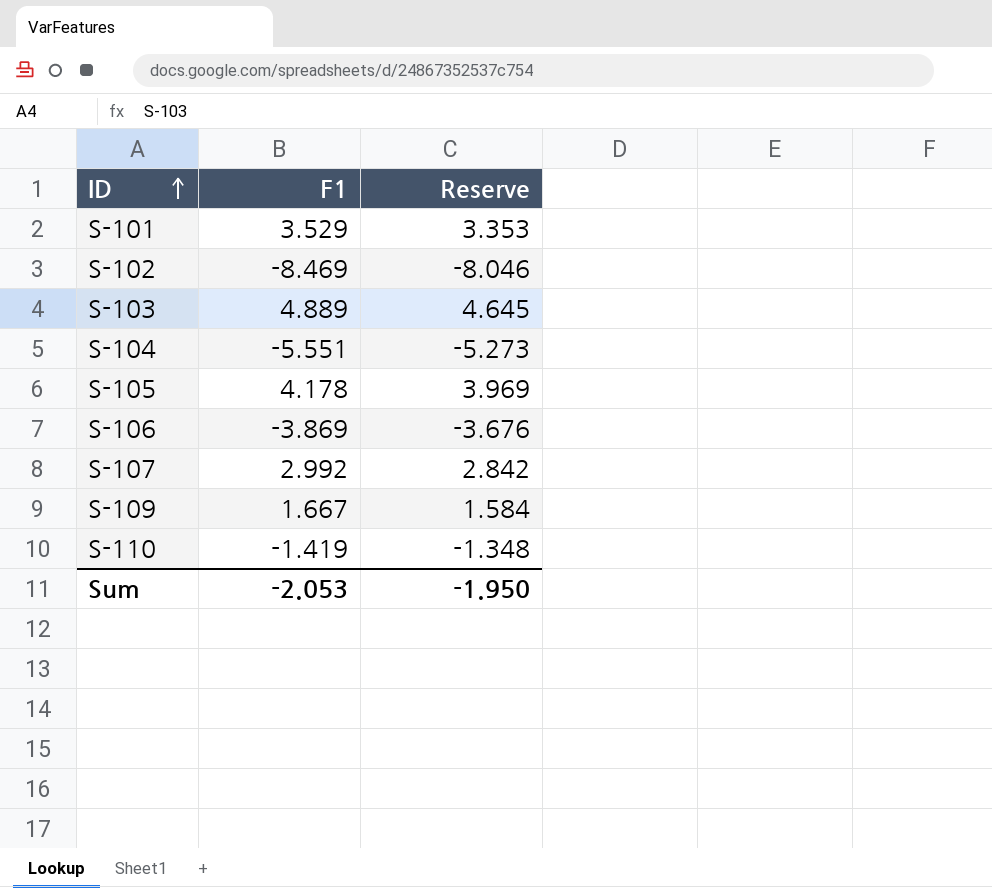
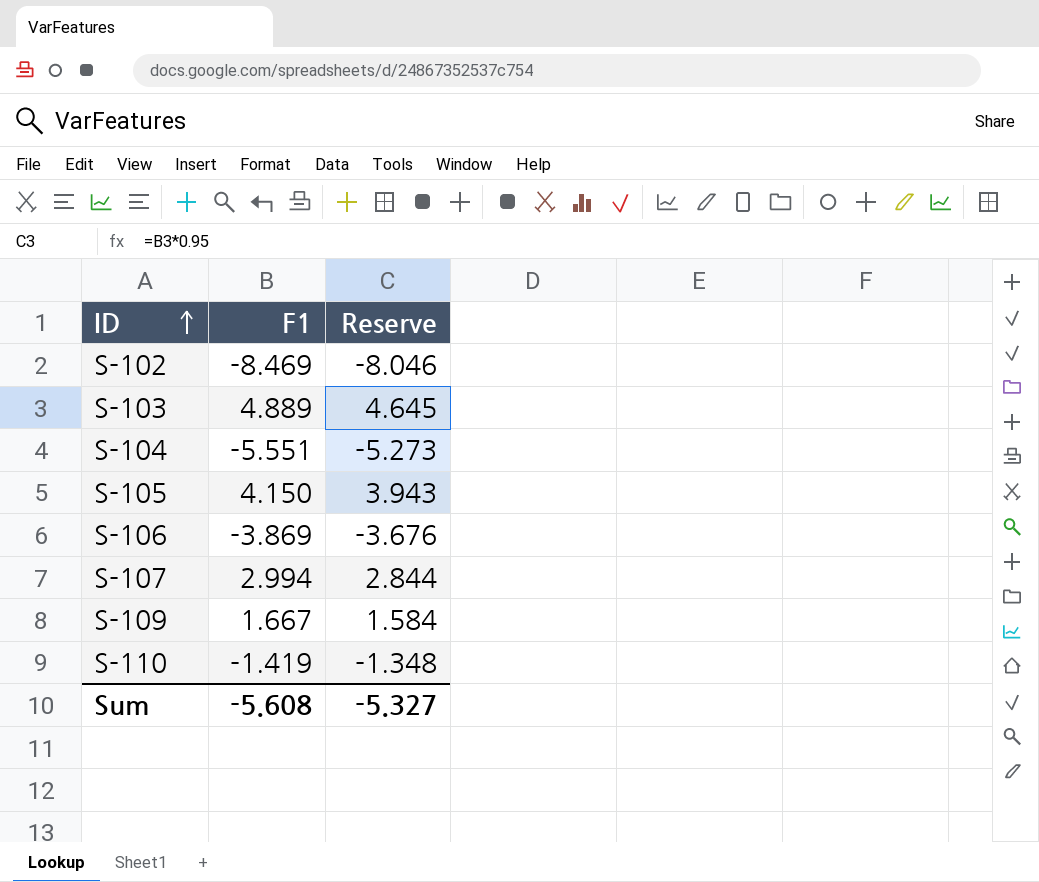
row S-101: 3.529 | 3.353 -> none
S-105 | F1: 4.178 -> 4.150
S-105 | Reserve: 3.969 -> 3.943
S-107 | F1: 2.992 -> 2.994
S-107 | Reserve: 2.842 -> 2.844
Sum | F1: -2.053 -> -5.608
Sum | Reserve: -1.950 -> -5.327

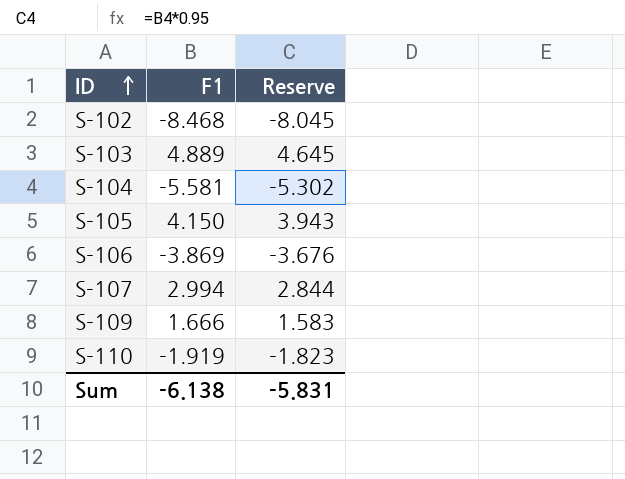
S-102 | F1: -8.469 -> -8.468
S-102 | Reserve: -8.046 -> -8.045
S-104 | F1: -5.551 -> -5.581
S-104 | Reserve: -5.273 -> -5.302
S-109 | F1: 1.667 -> 1.666
S-109 | Reserve: 1.584 -> 1.583
S-110 | F1: -1.419 -> -1.919
S-110 | Reserve: -1.348 -> -1.823
Sum | F1: -5.608 -> -6.138
Sum | Reserve: -5.327 -> -5.831

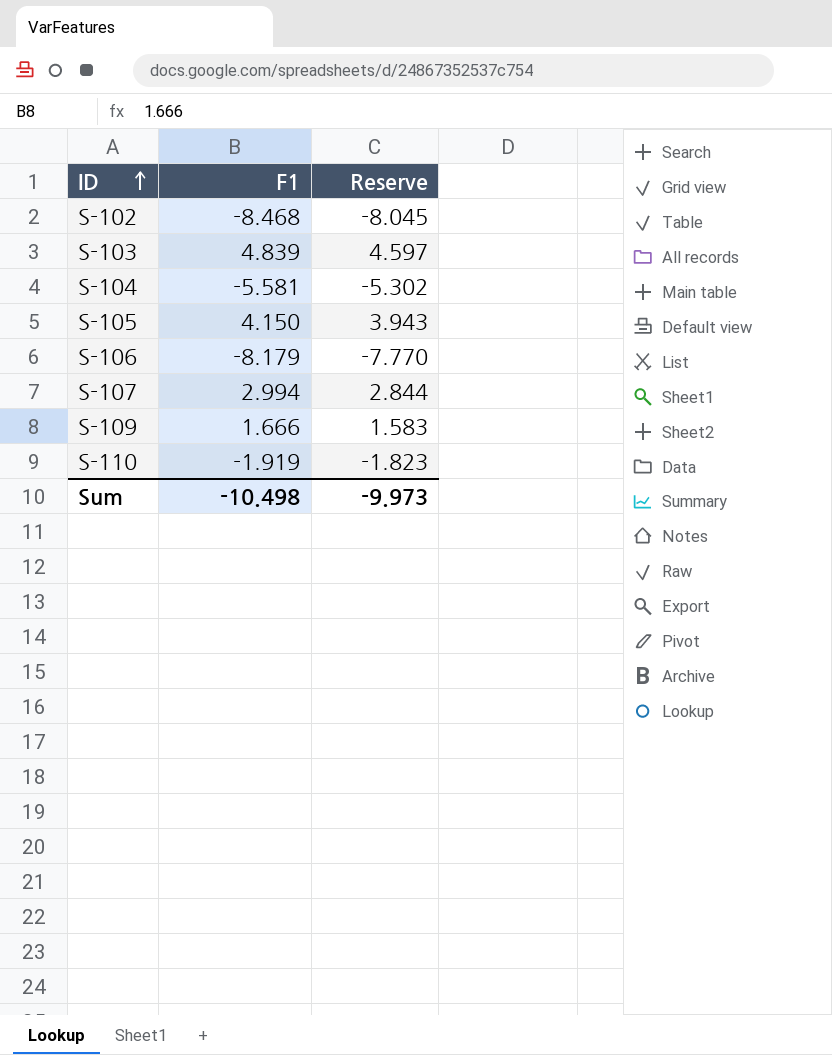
S-103 | F1: 4.889 -> 4.839
S-103 | Reserve: 4.645 -> 4.597
S-106 | F1: -3.869 -> -8.179
S-106 | Reserve: -3.676 -> -7.770
Sum | F1: -6.138 -> -10.498
Sum | Reserve: -5.831 -> -9.973

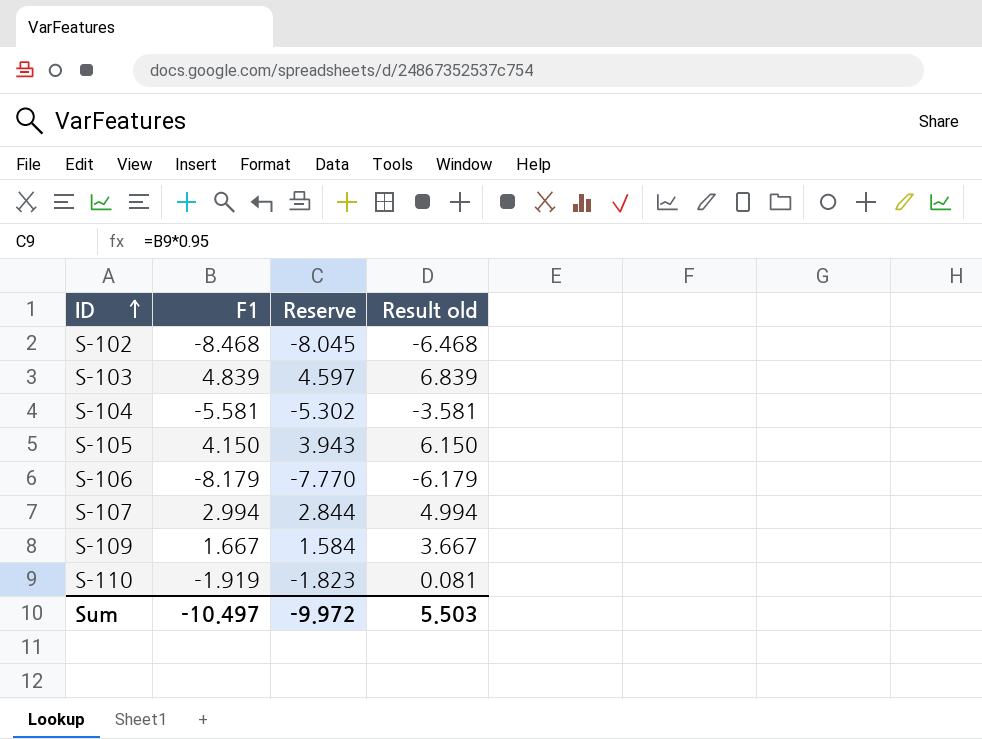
column Result old | formula: none -> [F1] + 2
S-109 | F1: 1.666 -> 1.667
S-109 | Reserve: 1.583 -> 1.584
Sum | F1: -10.498 -> -10.497
Sum | Reserve: -9.973 -> -9.972

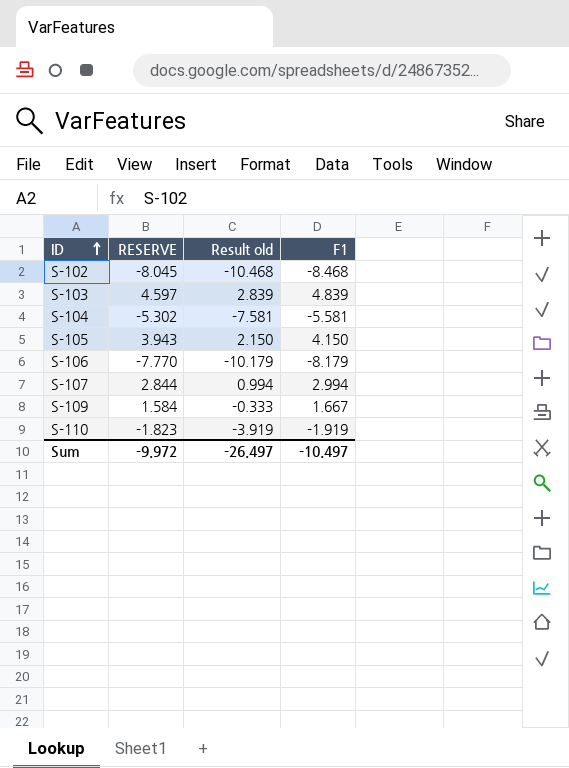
column name: Reserve -> RESERVE
column Result old | formula: [F1] + 2 -> [F1] - 2
column F1 | position: 2 -> 4
Sum | Result old: 5.503 -> -26.497

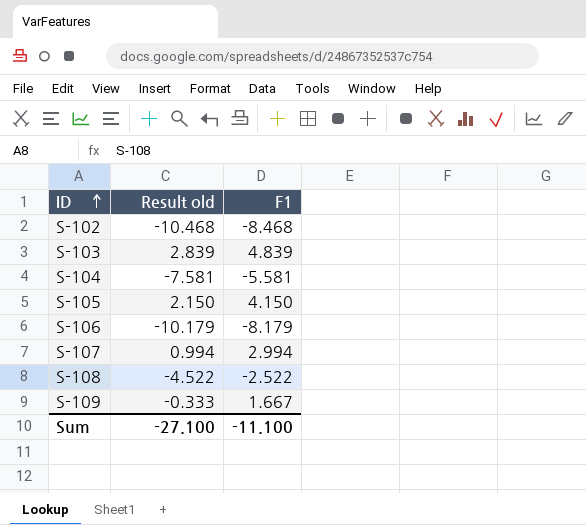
column RESERVE | formula: [F1] * 0.95 -> none
row S-110: -1.823 | -3.919 | -1.919 -> none
row S-108: none -> -4.522 | -2.522
Sum | Result old: -26.497 -> -27.100
Sum | F1: -10.497 -> -11.100

